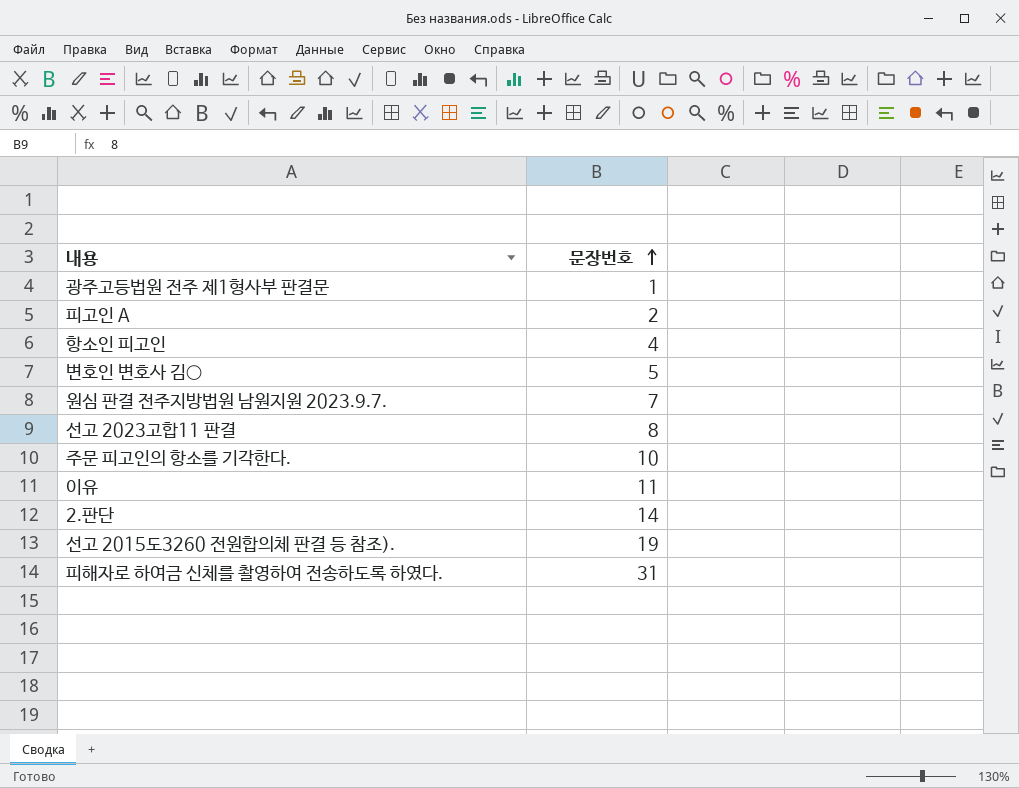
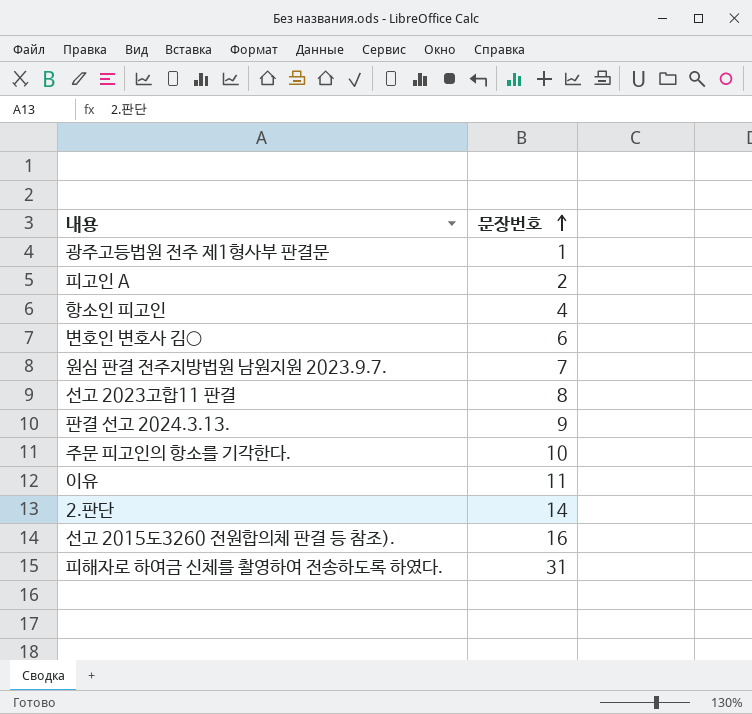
변호인 변호사 김○ | 문장번호: 5 -> 6
row 판결 선고 2024.3.13.: none -> 9
선고 2015도3260 전원합의체 판결 등 참조). | 문장번호: 19 -> 16

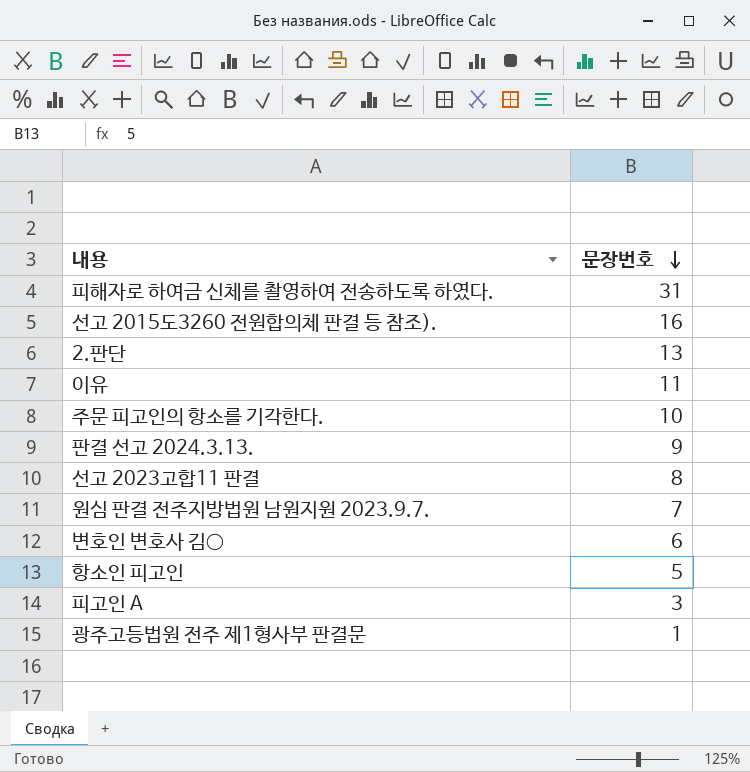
row order: 문장번호 ascending -> 문장번호 descending
2.판단 | 문장번호: 14 -> 13
항소인 피고인 | 문장번호: 4 -> 5
피고인 A | 문장번호: 2 -> 3

